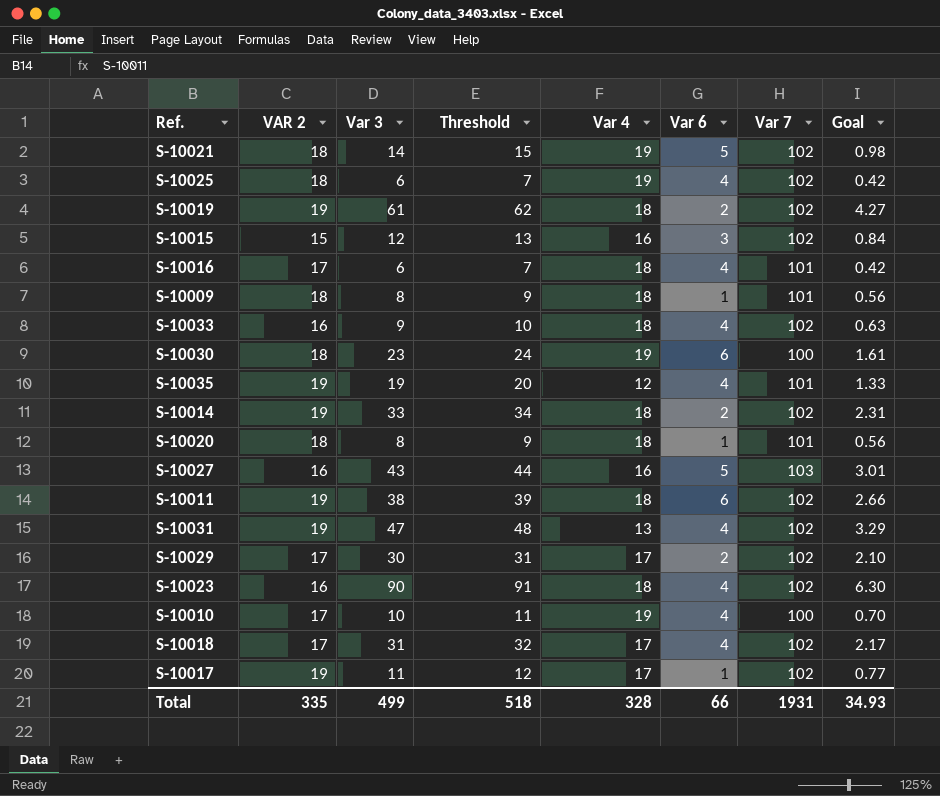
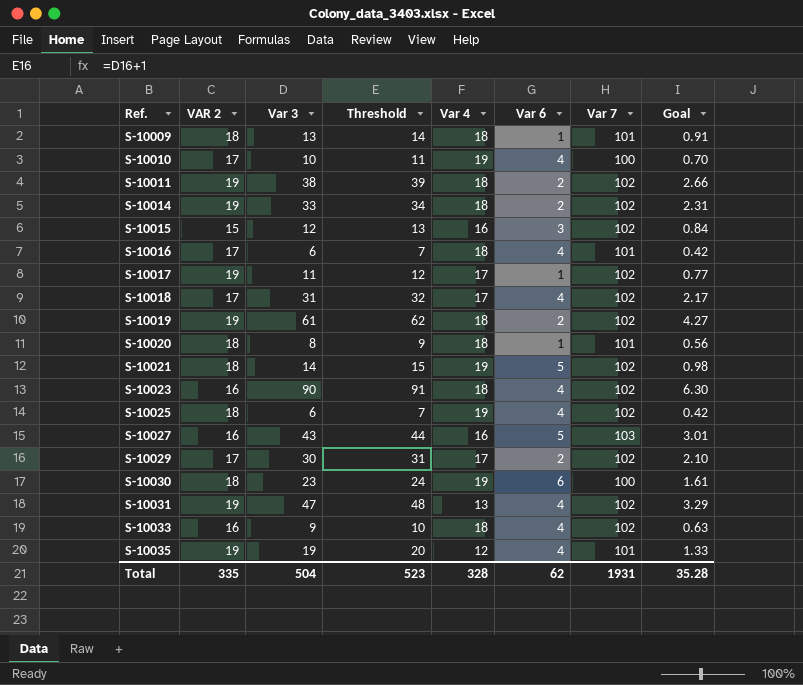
row order: none -> Ref. ascending
S-10009 | Var 3: 8 -> 13
S-10009 | Threshold: 9 -> 14
S-10009 | Goal: 0.56 -> 0.91
S-10011 | Var 6: 6 -> 2
Total | Var 3: 499 -> 504
Total | Threshold: 518 -> 523
Total | Var 6: 66 -> 62
Total | Goal: 34.93 -> 35.28

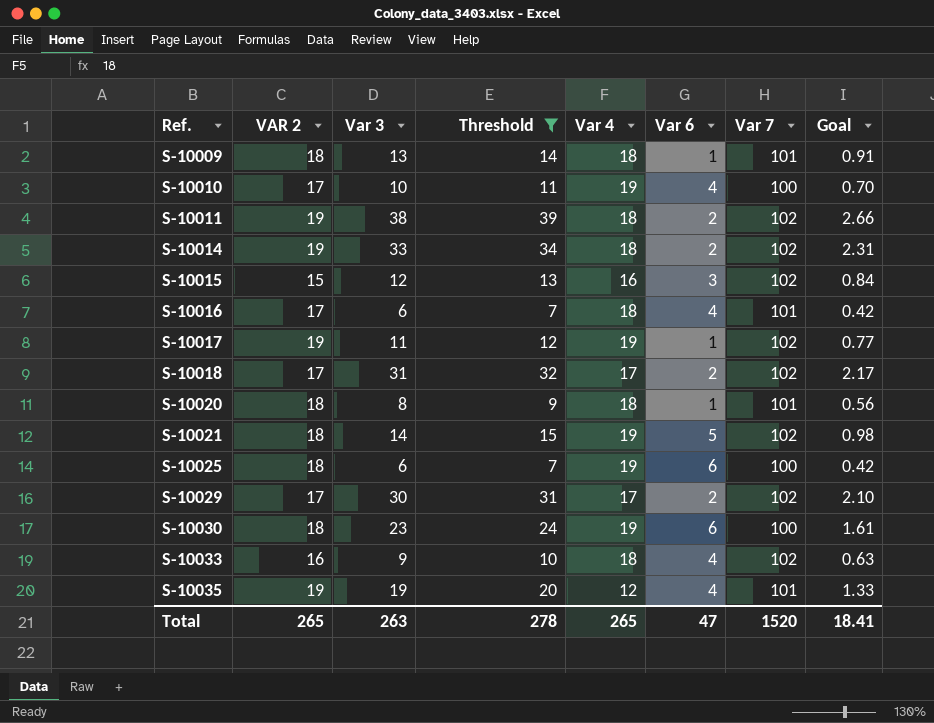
filter: none -> Threshold <= 39
S-10017 | Var 4: 17 -> 19
S-10018 | Var 6: 4 -> 2
S-10025 | Var 6: 4 -> 6
S-10025 | Var 7: 102 -> 100
Total | VAR 2: 335 -> 265
Total | Var 3: 504 -> 263
Total | Threshold: 523 -> 278
Total | Var 4: 328 -> 265
Total | Var 6: 62 -> 47
Total | Var 7: 1931 -> 1520
Total | Goal: 35.28 -> 18.41

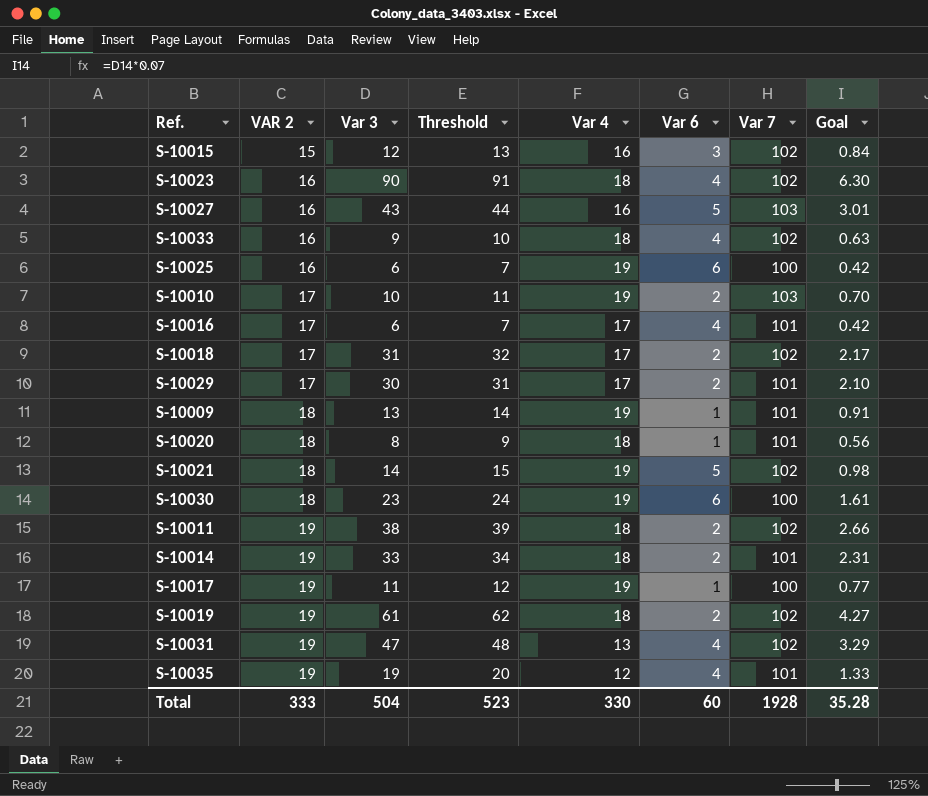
filter: Threshold <= 39 -> none
row order: Ref. ascending -> VAR 2 ascending
S-10025 | VAR 2: 18 -> 16
S-10010 | Var 6: 4 -> 2
S-10010 | Var 7: 100 -> 103
S-10016 | Var 4: 18 -> 17
S-10029 | Var 7: 102 -> 101
S-10009 | Var 4: 18 -> 19
S-10014 | Var 7: 102 -> 101
S-10017 | Var 7: 102 -> 100
Total | VAR 2: 265 -> 333
Total | Var 3: 263 -> 504
Total | Threshold: 278 -> 523
Total | Var 4: 265 -> 330
Total | Var 6: 47 -> 60
Total | Var 7: 1520 -> 1928
Total | Goal: 18.41 -> 35.28

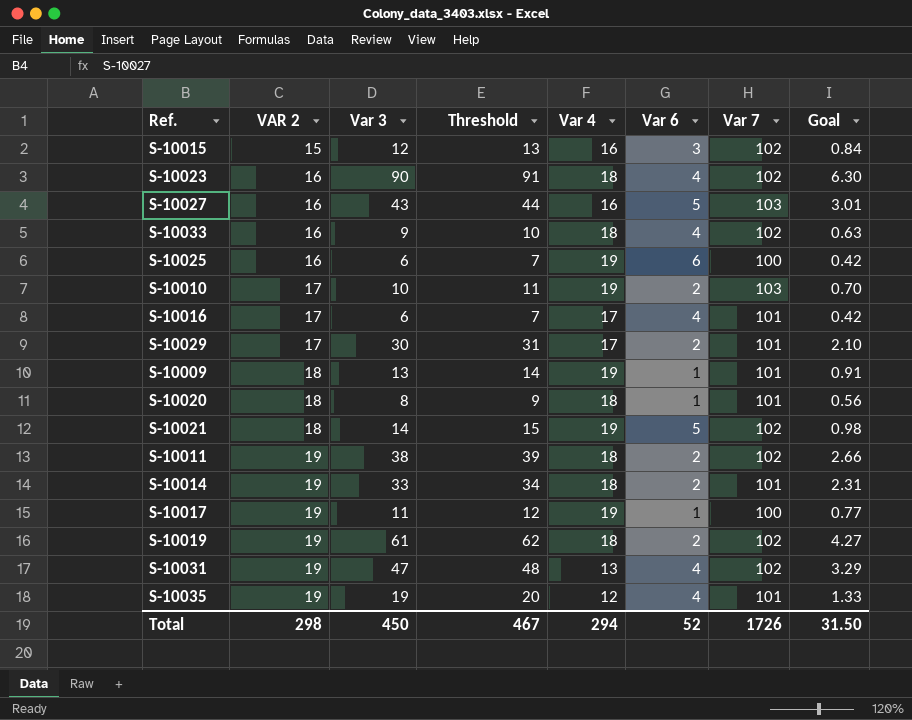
row S-10018: 17 | 31 | 32 | 17 | 2 | 102 | 2.17 -> none
row S-10030: 18 | 23 | 24 | 19 | 6 | 100 | 1.61 -> none
Total | VAR 2: 333 -> 298
Total | Var 3: 504 -> 450
Total | Threshold: 523 -> 467
Total | Var 4: 330 -> 294
Total | Var 6: 60 -> 52
Total | Var 7: 1928 -> 1726
Total | Goal: 35.28 -> 31.50

